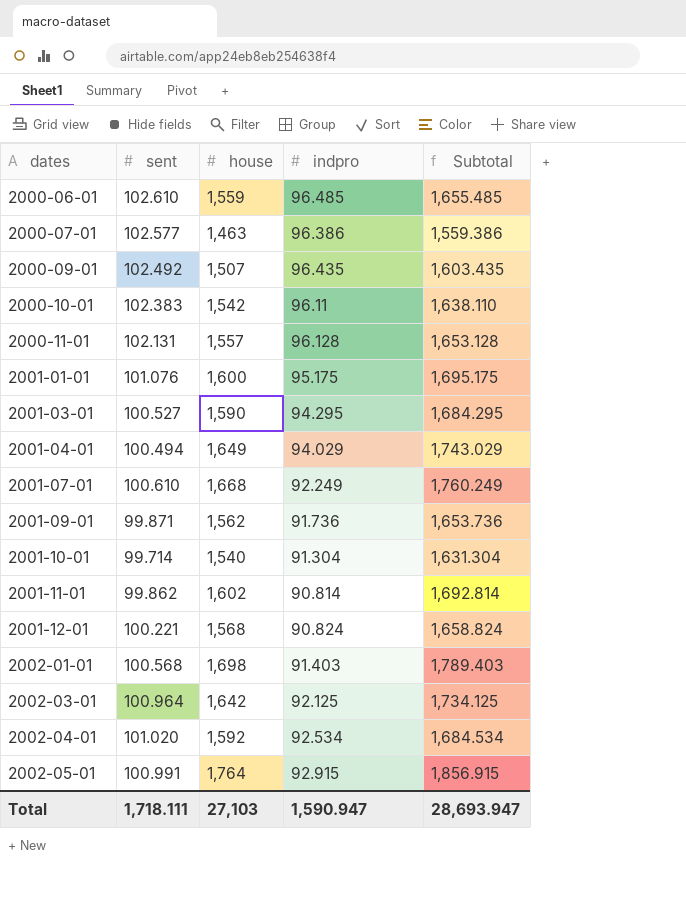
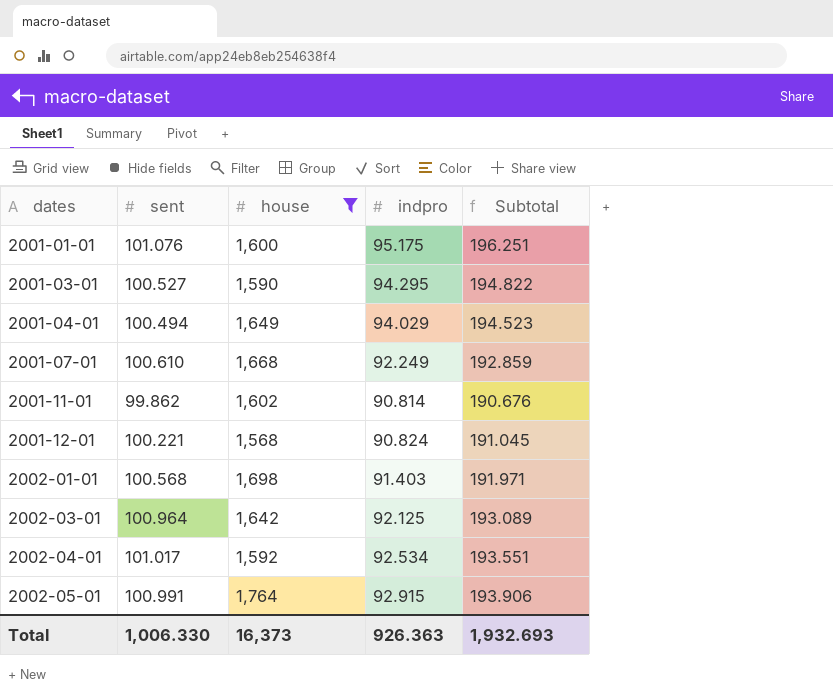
filter: none -> house >= 1,568
column Subtotal | formula: [house] + [indpro] -> [sent] + [indpro]
2002-04-01 | sent: 101.020 -> 101.017
Total | sent: 1,718.111 -> 1,006.330
Total | house: 27,103 -> 16,373
Total | indpro: 1,590.947 -> 926.363
Total | Subtotal: 28,693.947 -> 1,932.693

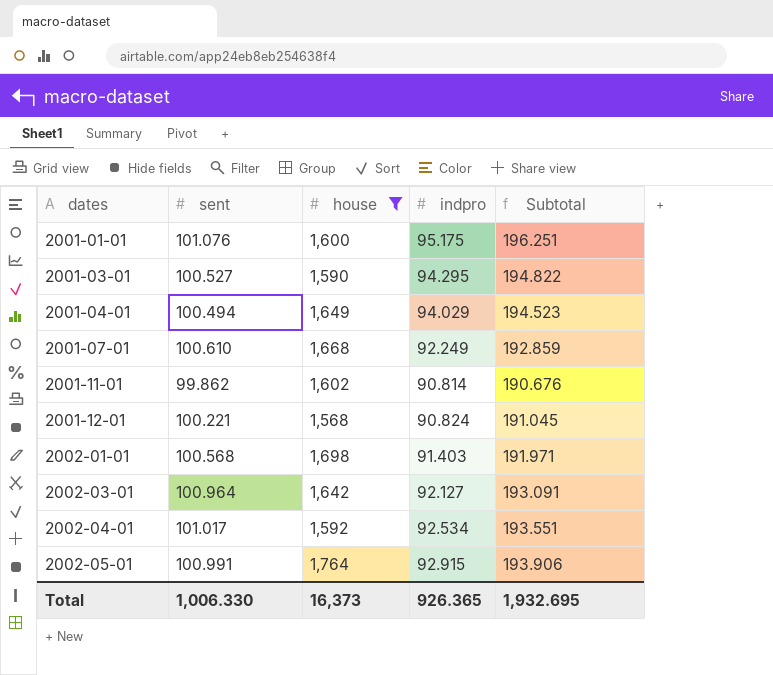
2002-03-01 | indpro: 92.125 -> 92.127
2002-03-01 | Subtotal: 193.089 -> 193.091
Total | indpro: 926.363 -> 926.365
Total | Subtotal: 1,932.693 -> 1,932.695

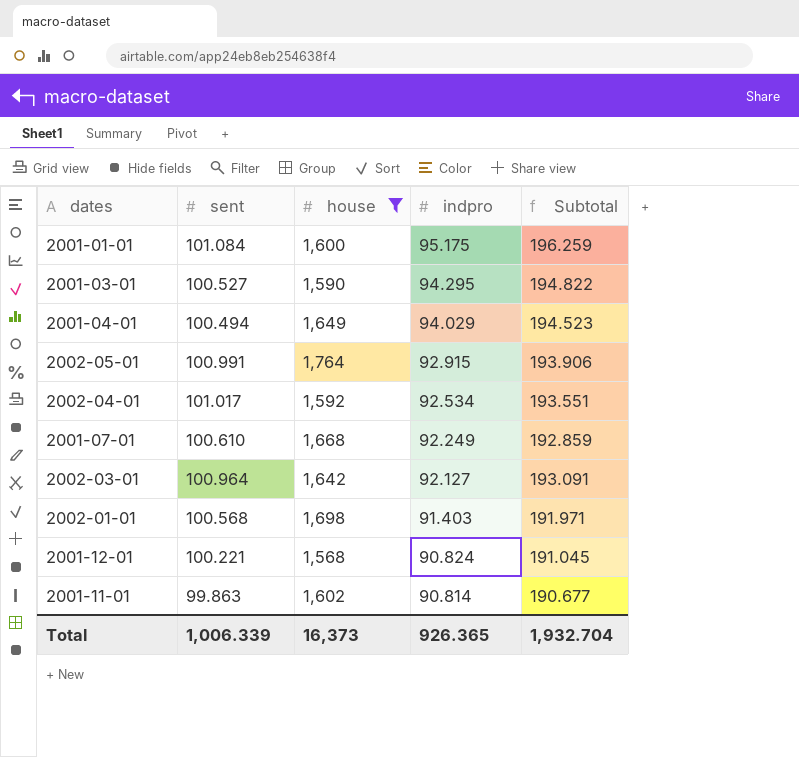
row order: dates ascending -> indpro descending
2001-01-01 | sent: 101.076 -> 101.084
2001-01-01 | Subtotal: 196.251 -> 196.259
2001-11-01 | sent: 99.862 -> 99.863
2001-11-01 | Subtotal: 190.676 -> 190.677
Total | sent: 1,006.330 -> 1,006.339
Total | Subtotal: 1,932.695 -> 1,932.704

